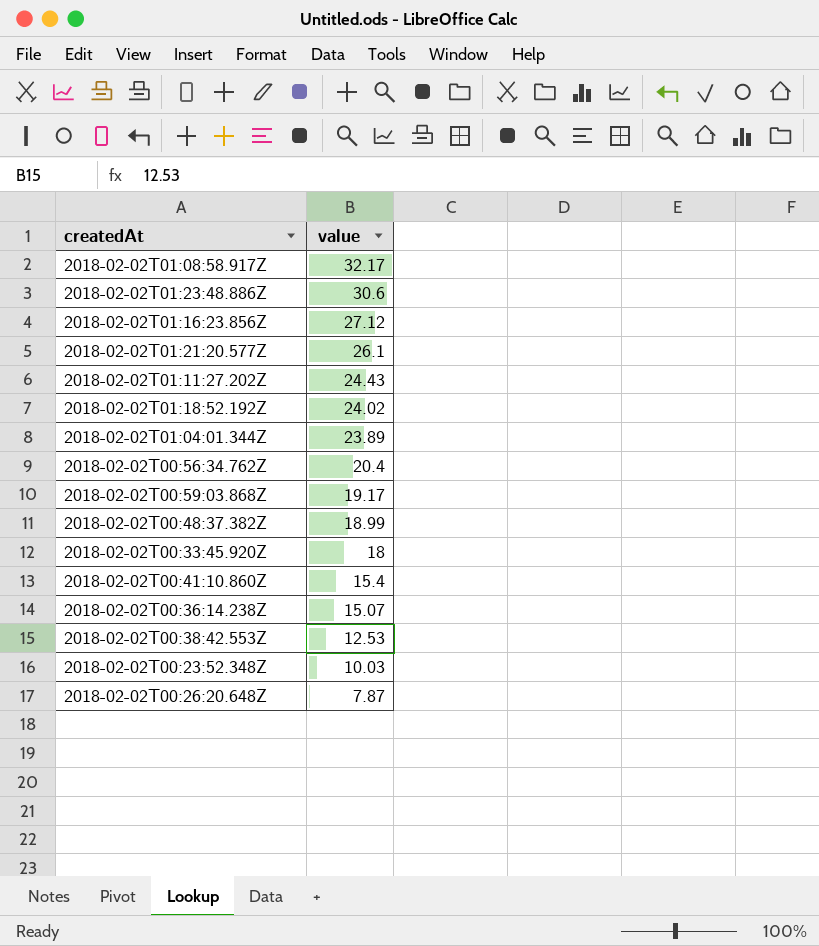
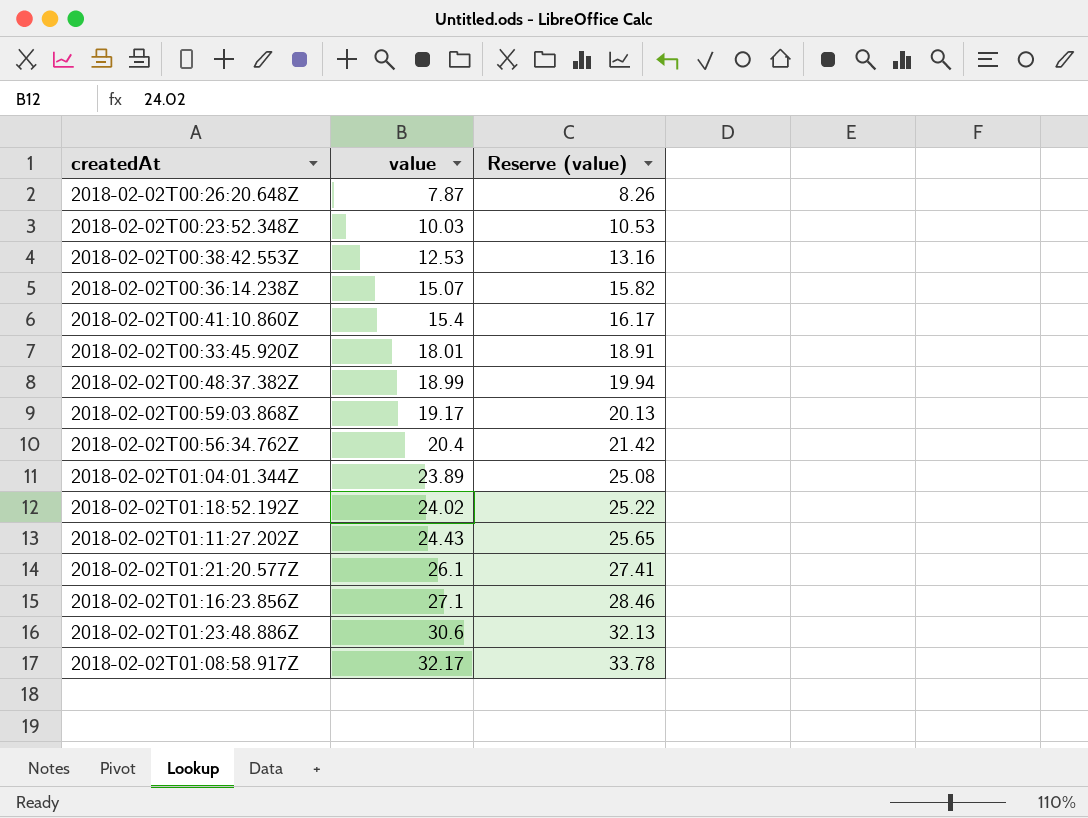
row order: value descending -> value ascending
column Reserve (value) | formula: none -> [value] * 1.05
2018-02-02T00:33:45.920Z | value: 18 -> 18.01
2018-02-02T01:16:23.856Z | value: 27.12 -> 27.1

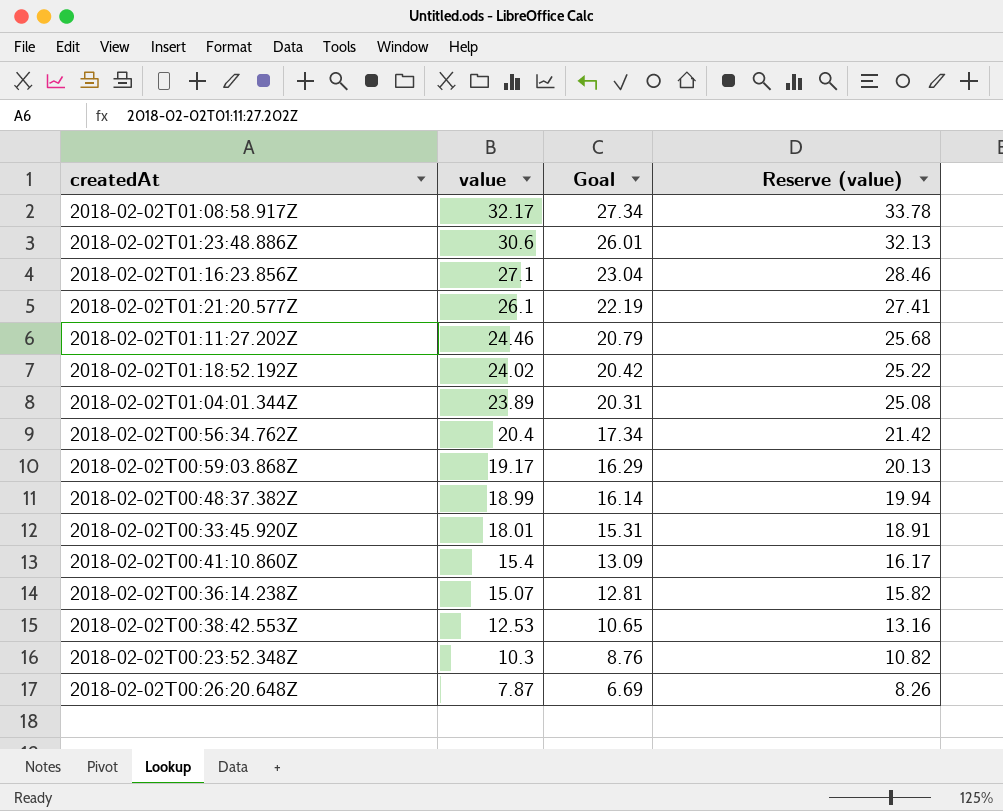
row order: value ascending -> value descending
column Goal | formula: none -> [value] * 0.85
2018-02-02T01:11:27.202Z | value: 24.43 -> 24.46
2018-02-02T01:11:27.202Z | Reserve (value): 25.65 -> 25.68
2018-02-02T00:23:52.348Z | value: 10.03 -> 10.3
2018-02-02T00:23:52.348Z | Reserve (value): 10.53 -> 10.82

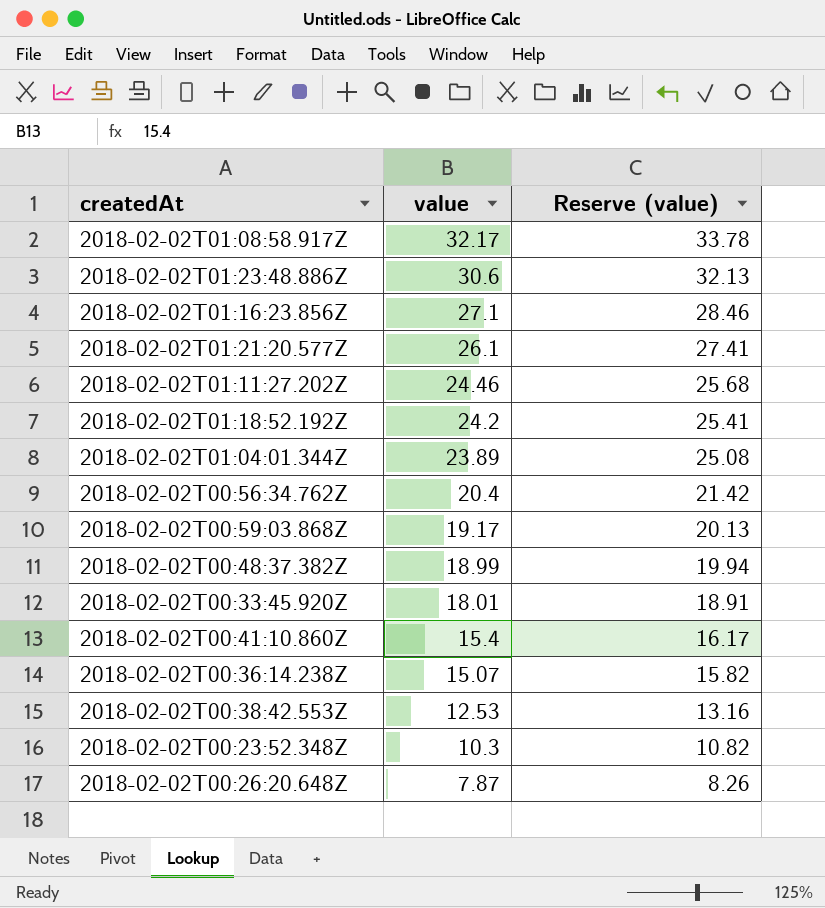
column Goal | formula: [value] * 0.85 -> none
2018-02-02T01:18:52.192Z | value: 24.02 -> 24.2
2018-02-02T01:18:52.192Z | Reserve (value): 25.22 -> 25.41

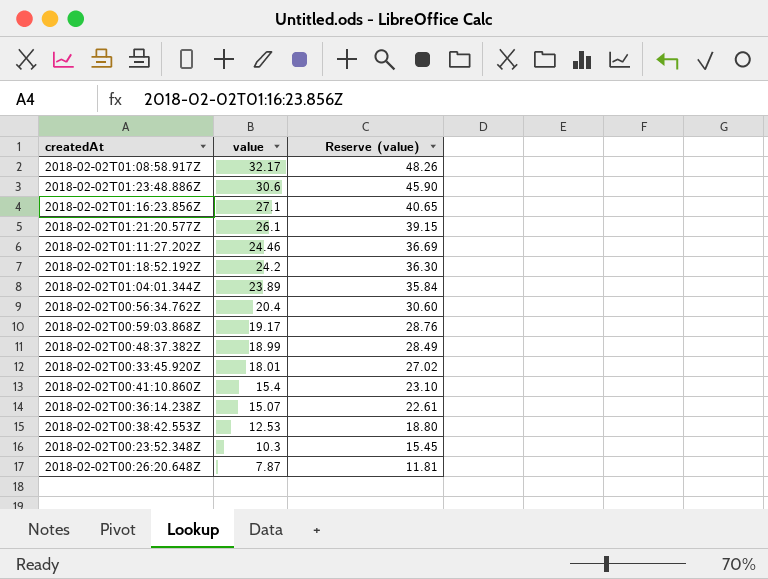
column Reserve (value) | formula: [value] * 1.05 -> [value] * 1.5

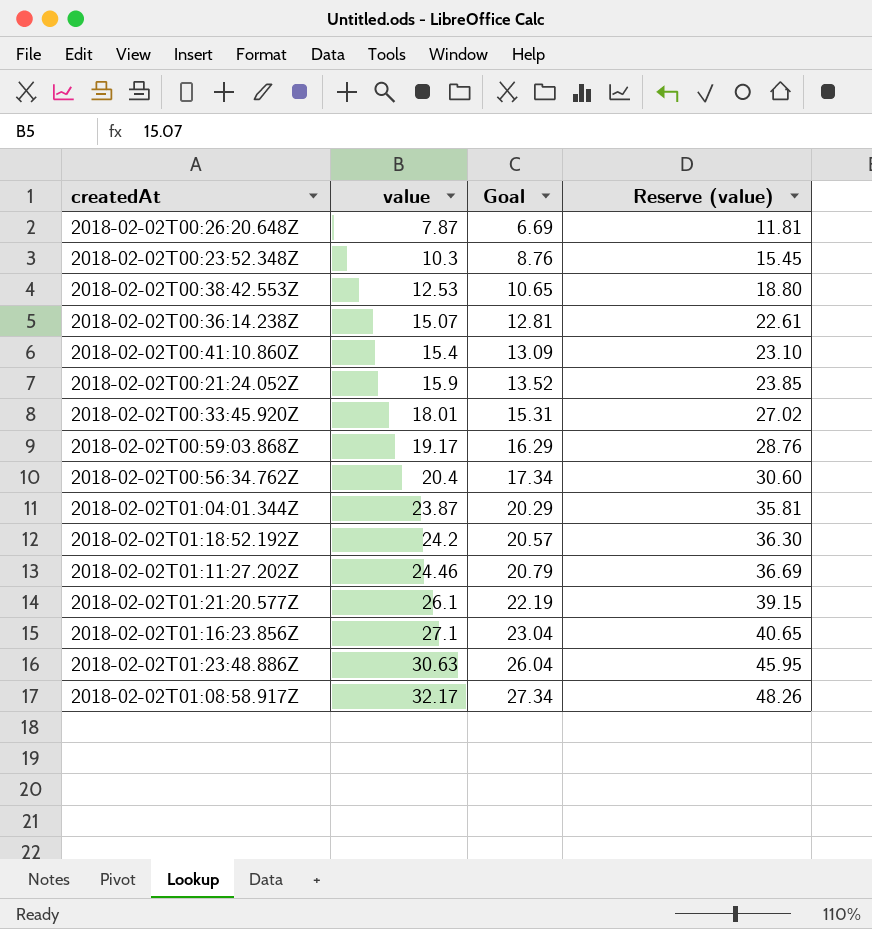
row order: value descending -> value ascending
column Goal | formula: none -> [value] * 0.85
row 2018-02-02T00:48:37.382Z: 18.99 | 28.49 -> none
row 2018-02-02T00:21:24.052Z: none -> 15.9 | 13.52 | 23.85
2018-02-02T01:04:01.344Z | value: 23.89 -> 23.87
2018-02-02T01:04:01.344Z | Reserve (value): 35.84 -> 35.81
2018-02-02T01:23:48.886Z | value: 30.6 -> 30.63
2018-02-02T01:23:48.886Z | Reserve (value): 45.90 -> 45.95

